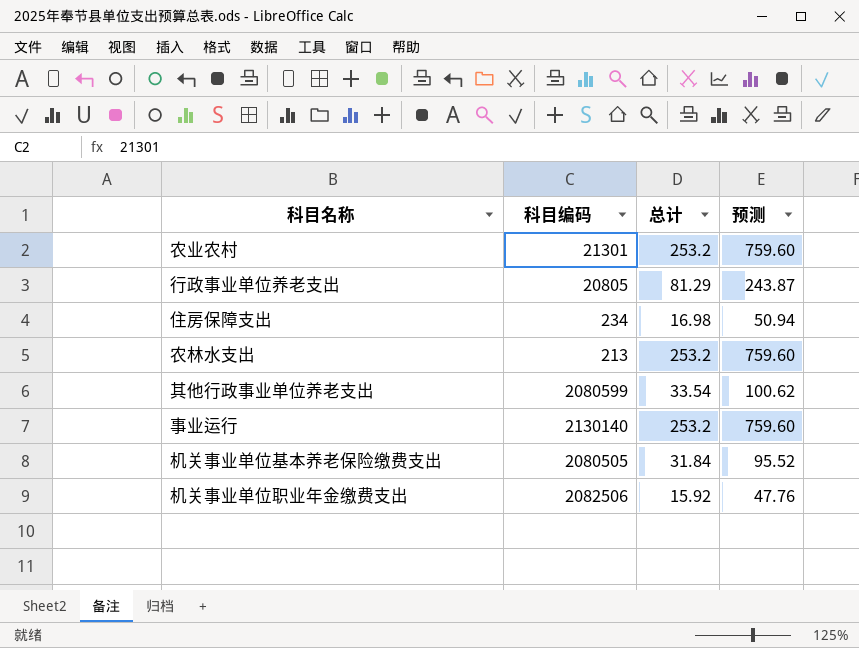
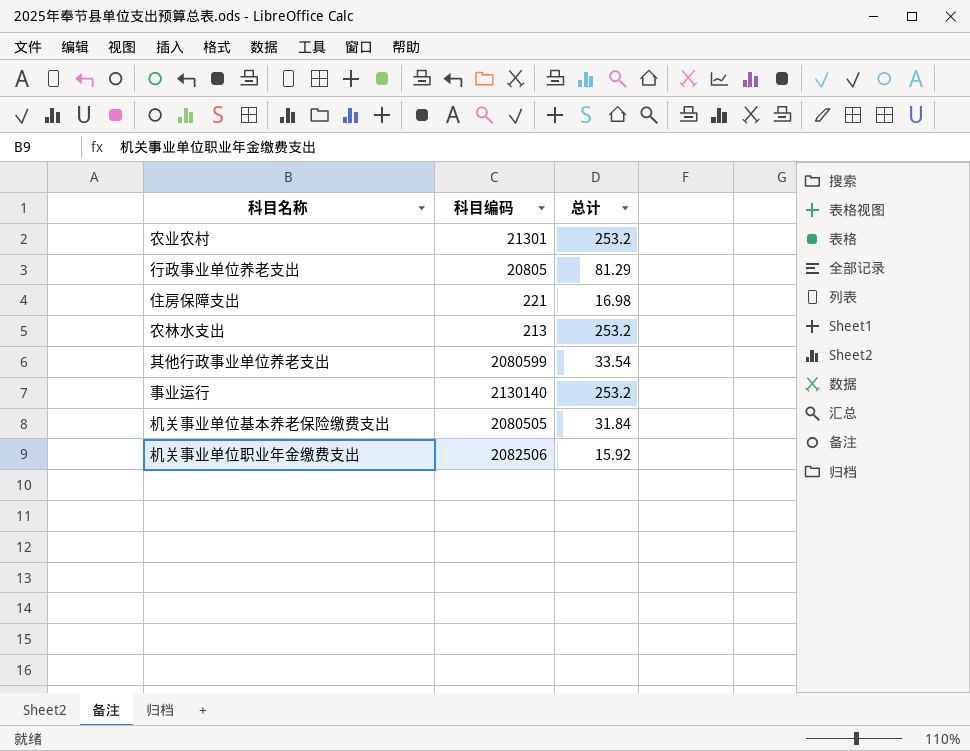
column 预测 | formula: [总计] * 3 -> none
住房保障支出 | 科目编码: 234 -> 221

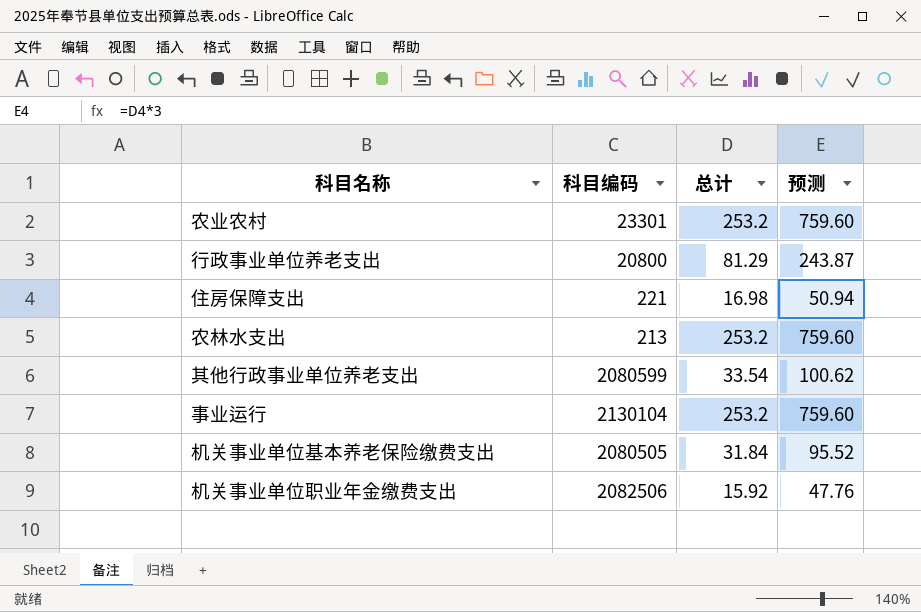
column 预测 | formula: none -> [总计] * 3
农业农村 | 科目编码: 21301 -> 23301
行政事业单位养老支出 | 科目编码: 20805 -> 20800
事业运行 | 科目编码: 2130140 -> 2130104

